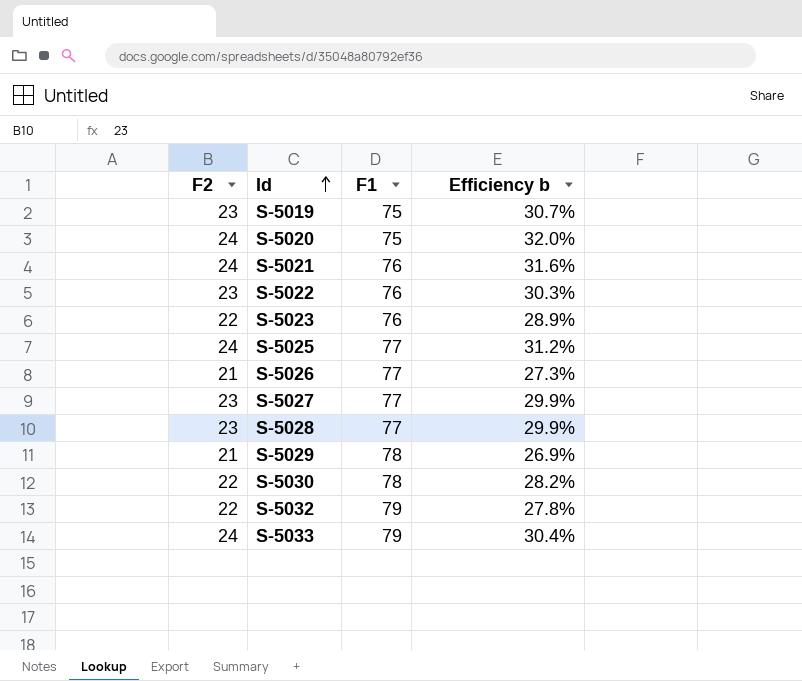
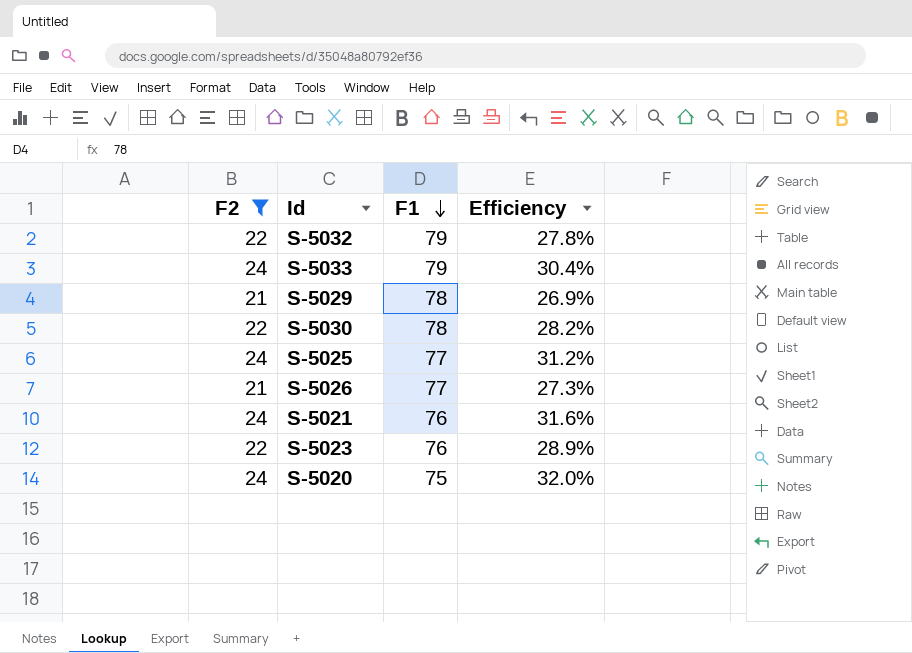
filter: none -> F2 != 23
row order: Id ascending -> F1 descending
column name: Efficiency b -> Efficiency

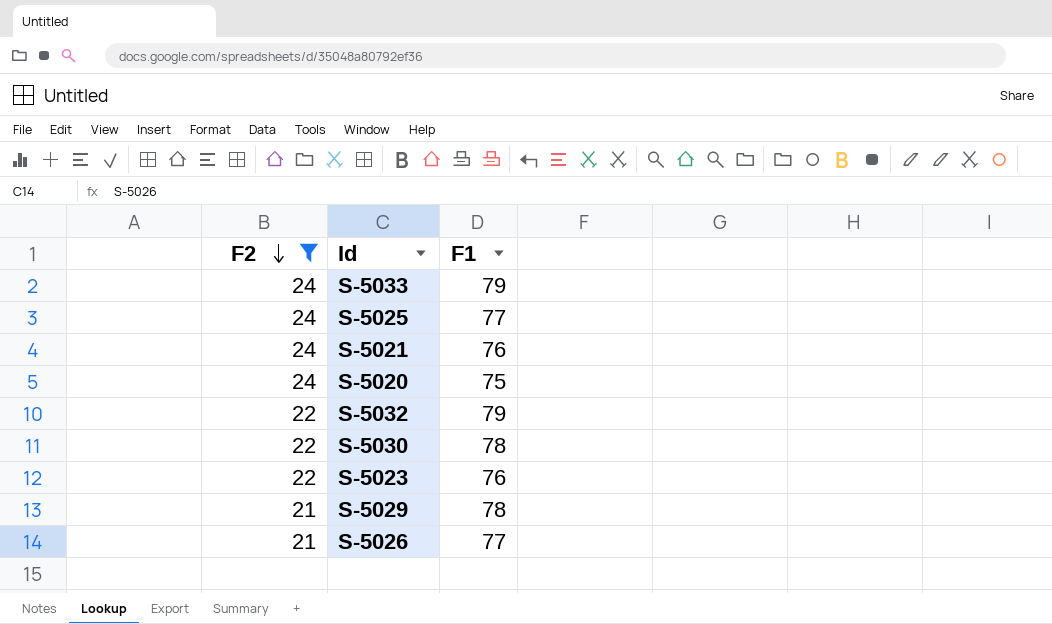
row order: F1 descending -> F2 descending
column Efficiency | formula: [F2] / [F1] -> none

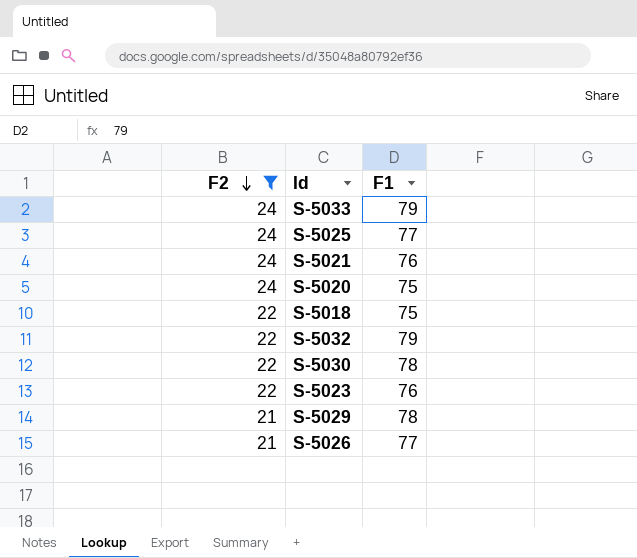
row S-5018: none -> 22 | 75

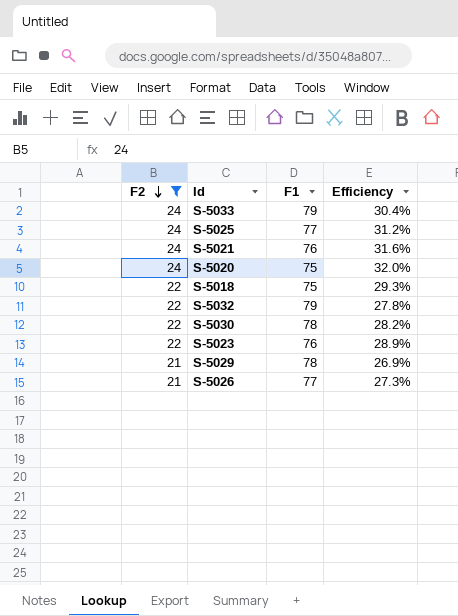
column Efficiency | formula: none -> [F2] / [F1]

